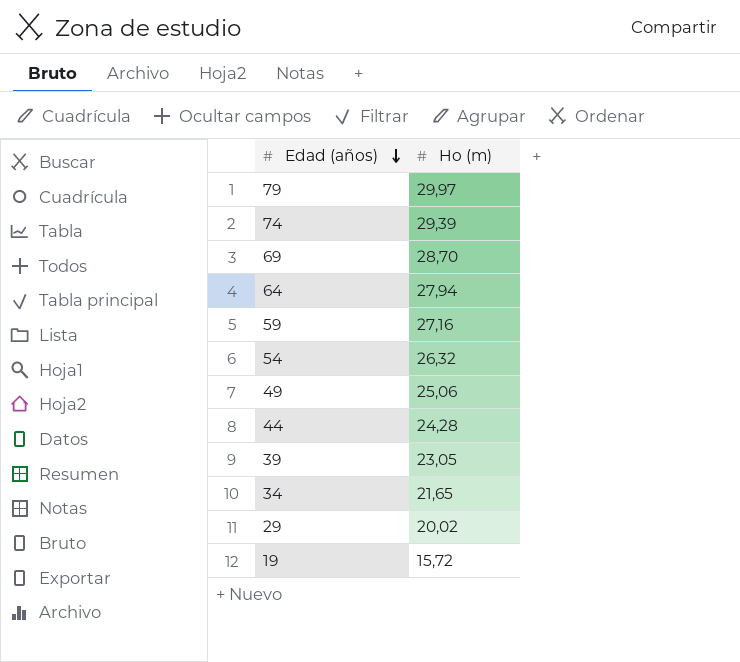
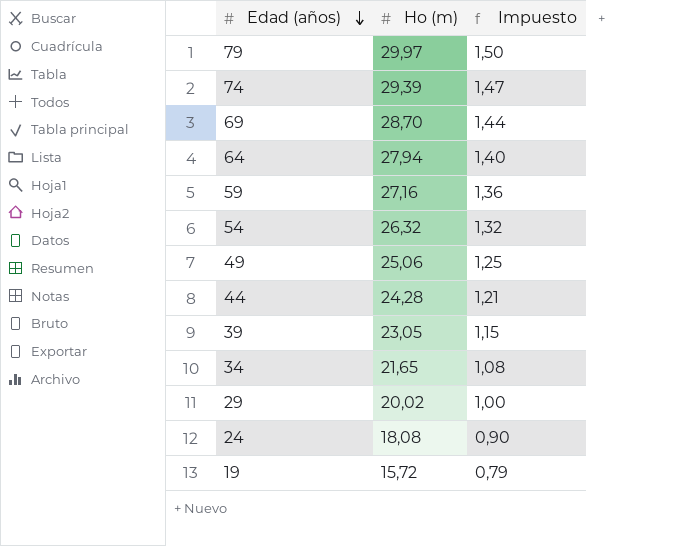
column Impuesto | formula: none -> [Ho (m)] * 0,05
row 24: none -> 18,08 | 0,90

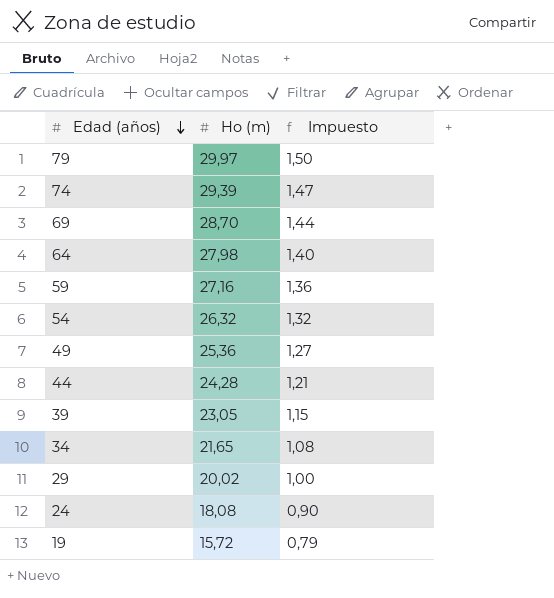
64 | Ho (m): 27,94 -> 27,98
49 | Ho (m): 25,06 -> 25,36
49 | Impuesto: 1,25 -> 1,27

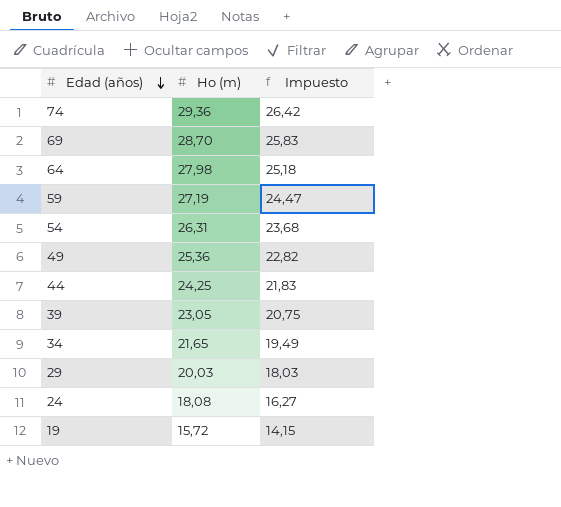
column Impuesto | formula: [Ho (m)] * 0,05 -> [Ho (m)] * 0,9
row 79: 29,97 | 1,50 -> none
74 | Ho (m): 29,39 -> 29,36
59 | Ho (m): 27,16 -> 27,19
54 | Ho (m): 26,32 -> 26,31
44 | Ho (m): 24,28 -> 24,25
29 | Ho (m): 20,02 -> 20,03

